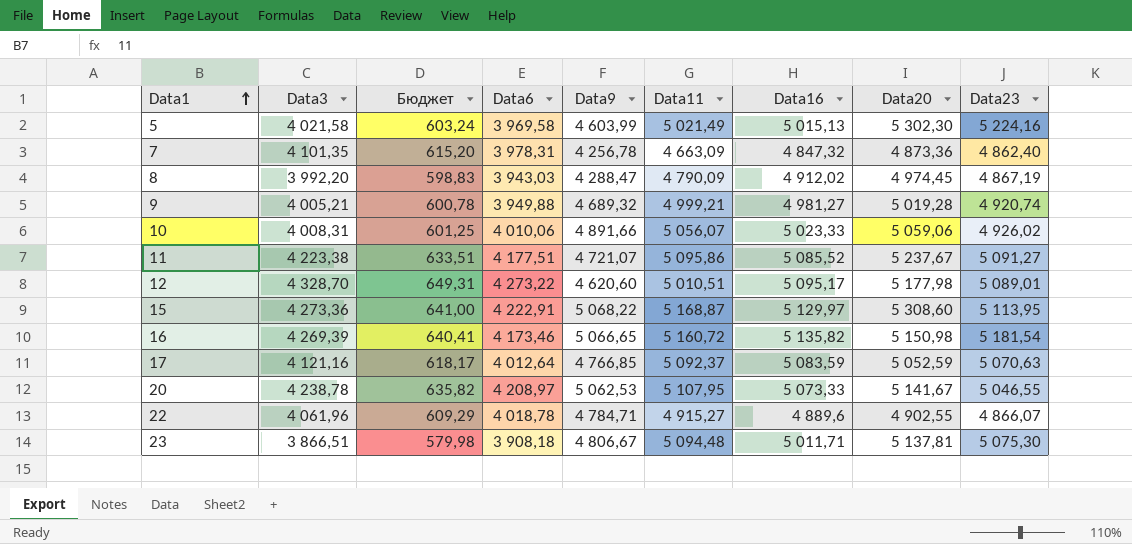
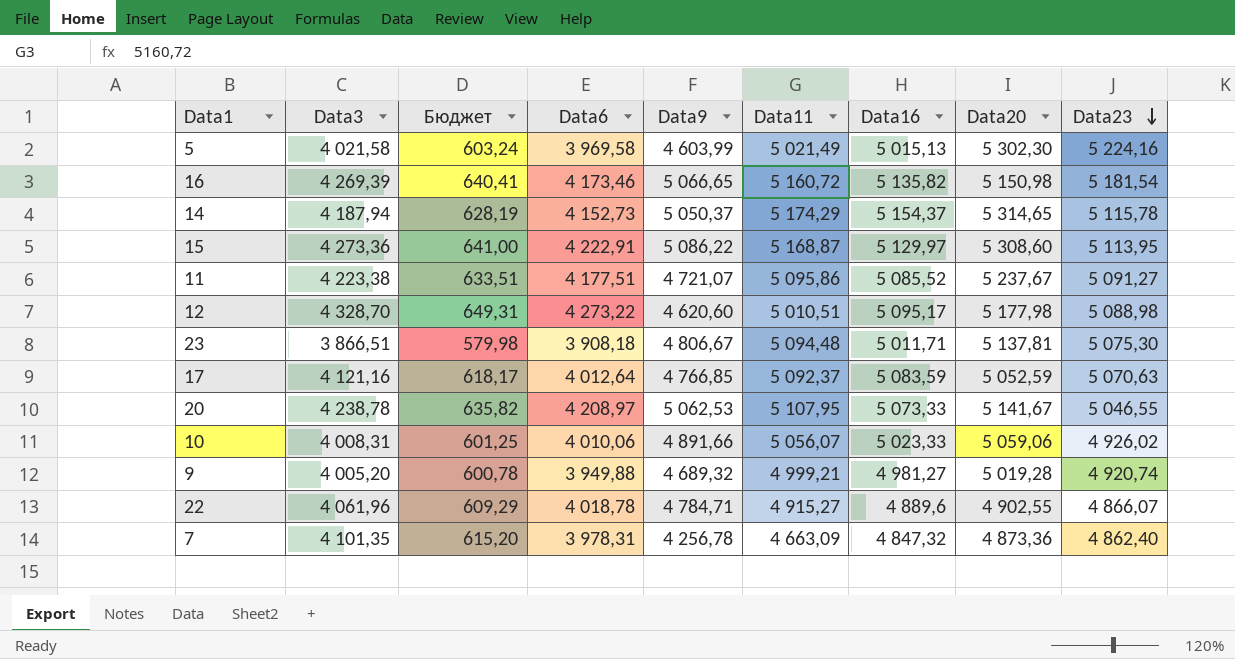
row order: Data1 ascending -> Data23 descending
row 8: 3 992,20 | 598,83 | 3 943,03 | 4 288,47 | 4 790,09 | 4 912,02 | 4 974,45 | 4 867,19 -> none
row 14: none -> 4 187,94 | 628,19 | 4 152,73 | 5 050,37 | 5 174,29 | 5 154,37 | 5 314,65 | 5 115,78
15 | Data9: 5 068,22 -> 5 086,22
12 | Data23: 5 089,01 -> 5 088,98
9 | Data3: 4 005,21 -> 4 005,20

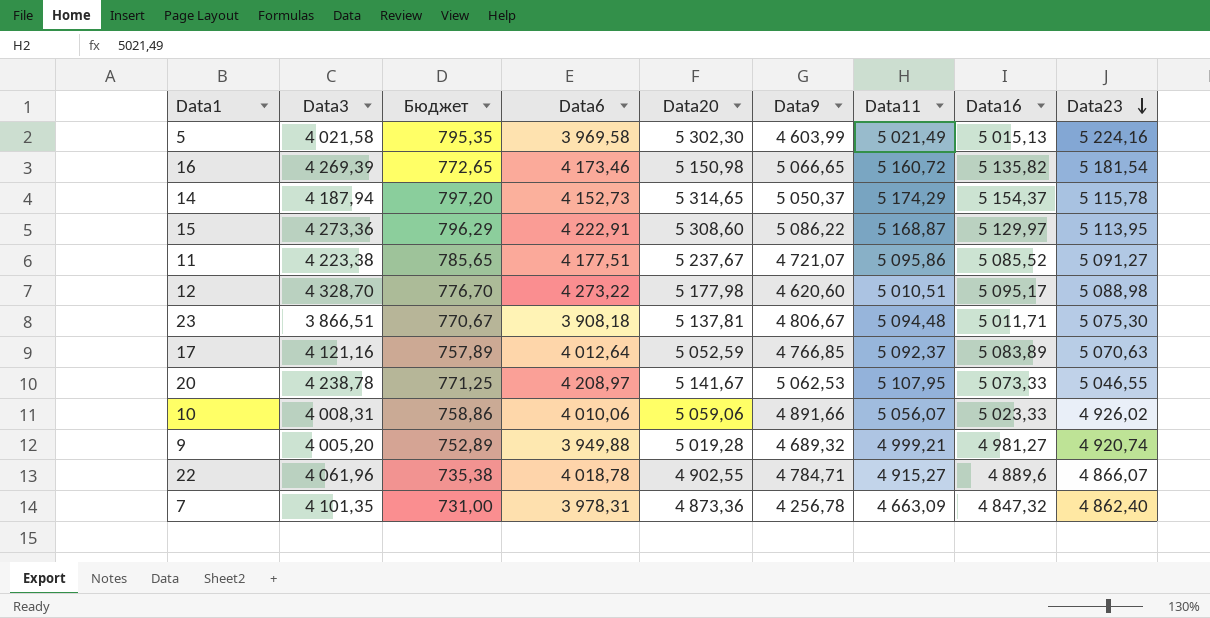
column Бюджет | formula: [Data3] * 0,15 -> [Data20] * 0,15
column Data20 | position: 8 -> 5
17 | Data16: 5 083,59 -> 5 083,89

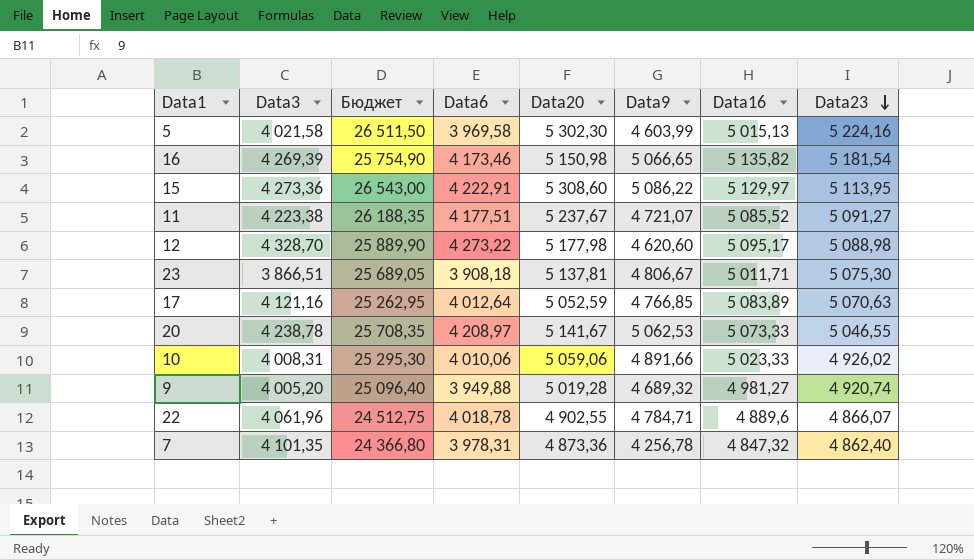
column Data11 | position: 7 -> none
column Бюджет | formula: [Data20] * 0,15 -> [Data20] * 5
row 14: 4 187,94 | 797,20 | 4 152,73 | 5 314,65 | 5 050,37 | 5 174,29 | 5 154,37 | 5 115,78 -> none

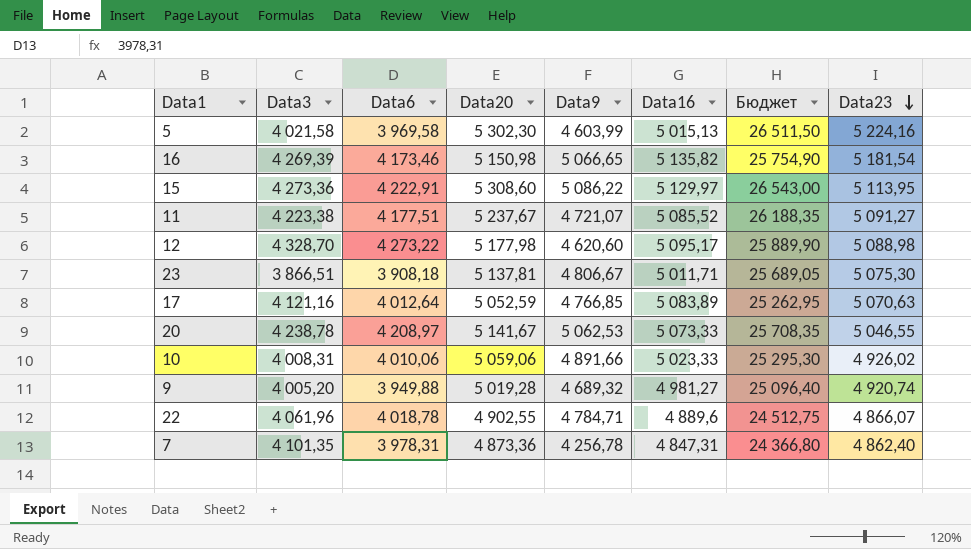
column Бюджет | position: 3 -> 7
7 | Data16: 4 847,32 -> 4 847,31

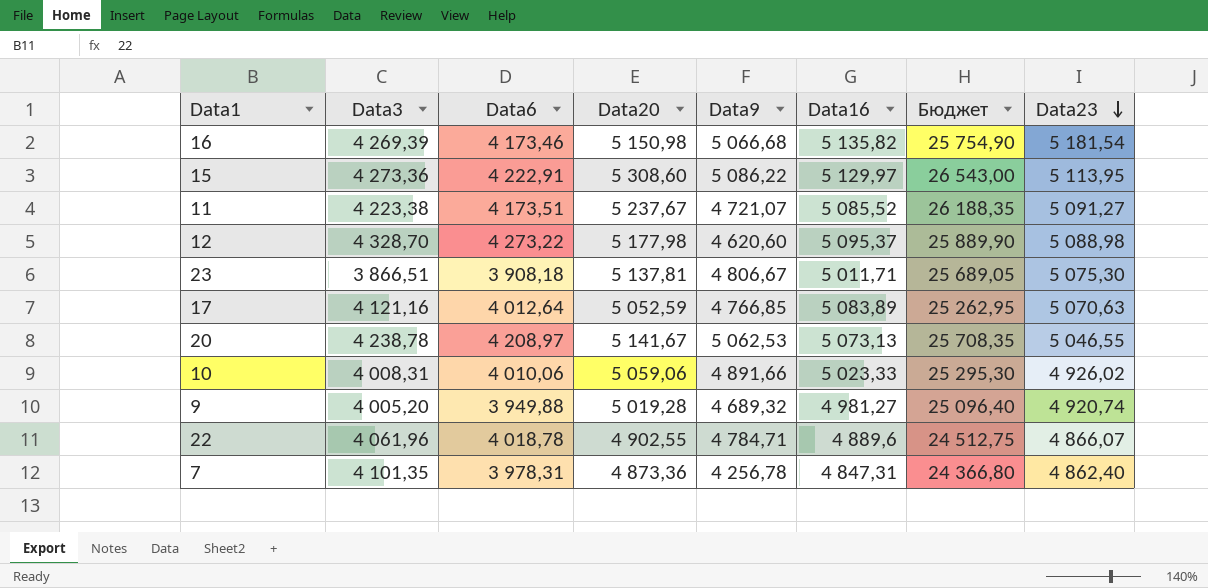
row 5: 4 021,58 | 3 969,58 | 5 302,30 | 4 603,99 | 5 015,13 | 26 511,50 | 5 224,16 -> none
16 | Data9: 5 066,65 -> 5 066,68
11 | Data6: 4 177,51 -> 4 173,51
12 | Data16: 5 095,17 -> 5 095,37
20 | Data16: 5 073,33 -> 5 073,13

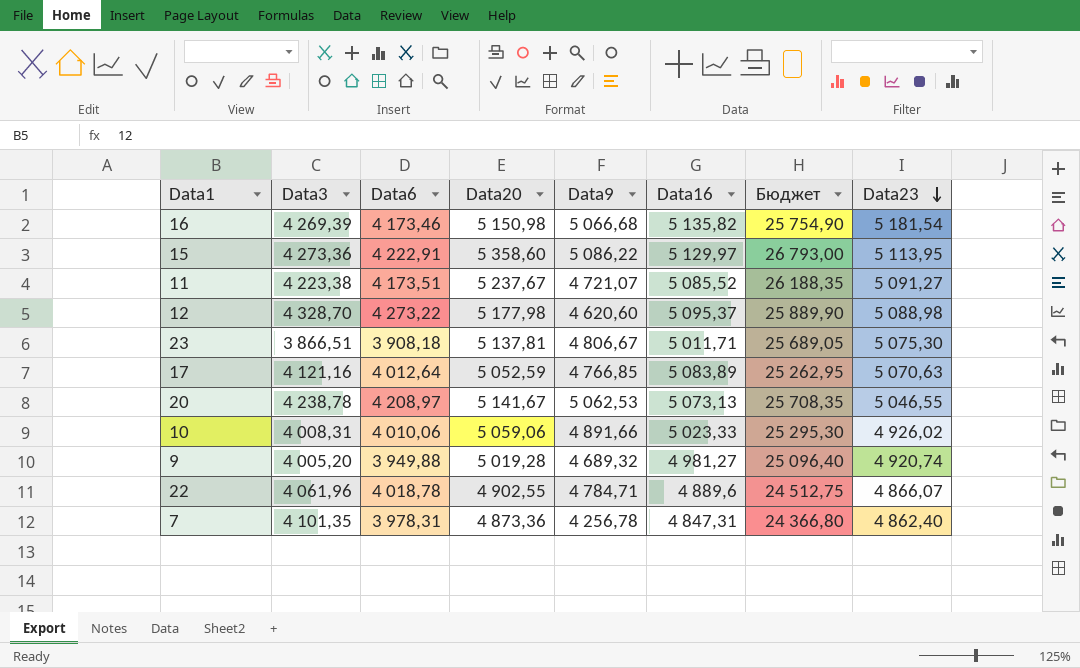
15 | Data20: 5 308,60 -> 5 358,60
15 | Бюджет: 26 543,00 -> 26 793,00

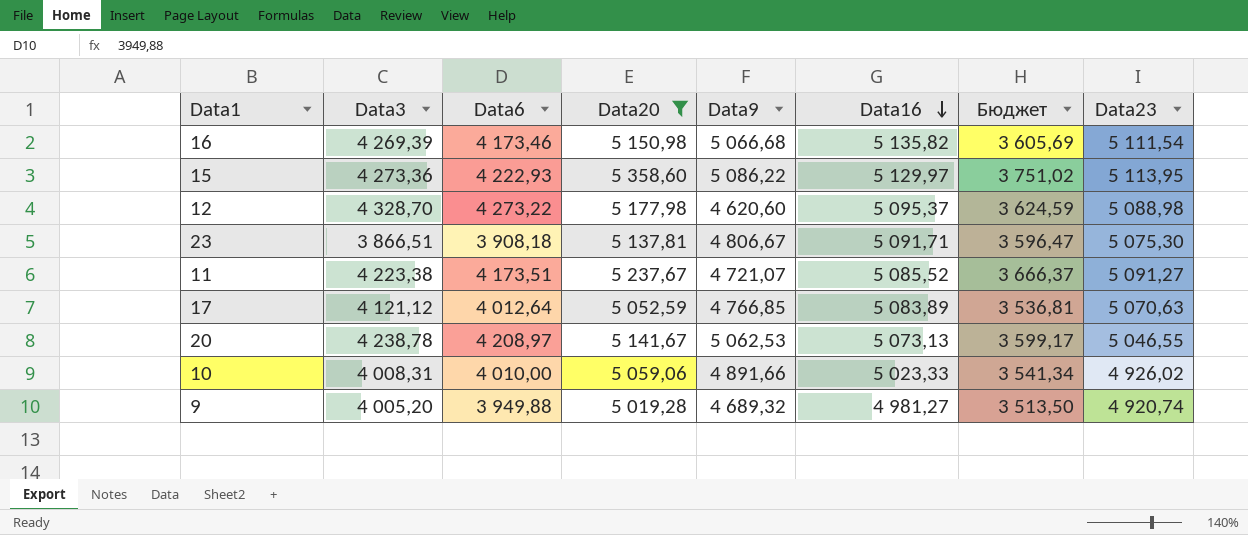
filter: none -> Data20 >= 5 019,28
row order: Data23 descending -> Data16 descending
column Бюджет | formula: [Data20] * 5 -> [Data20] * 0,7
16 | Data23: 5 181,54 -> 5 111,54
15 | Data6: 4 222,91 -> 4 222,93
23 | Data16: 5 011,71 -> 5 091,71
17 | Data3: 4 121,16 -> 4 121,12
10 | Data6: 4 010,06 -> 4 010,00

